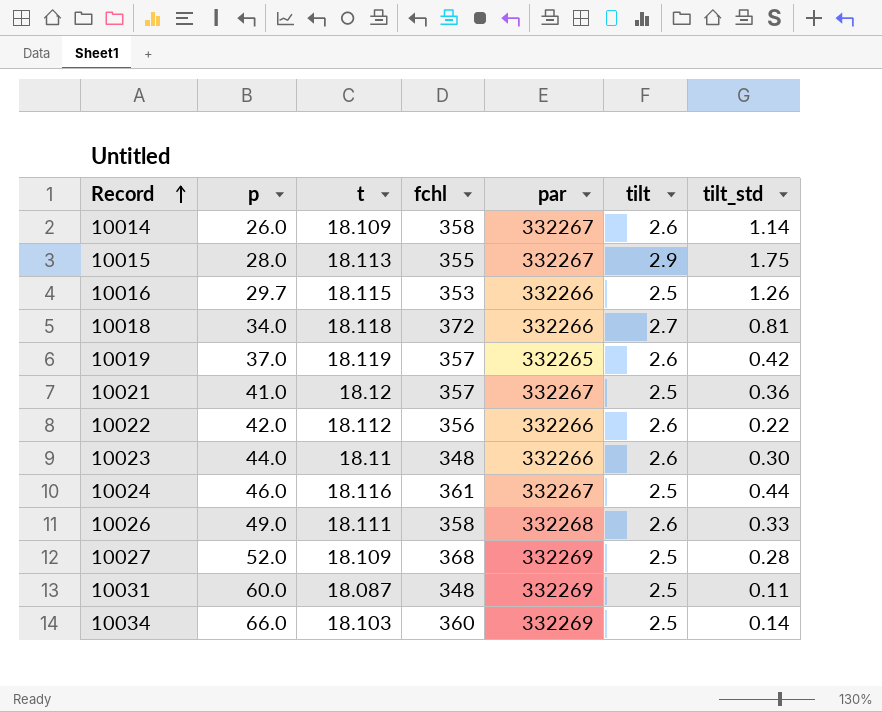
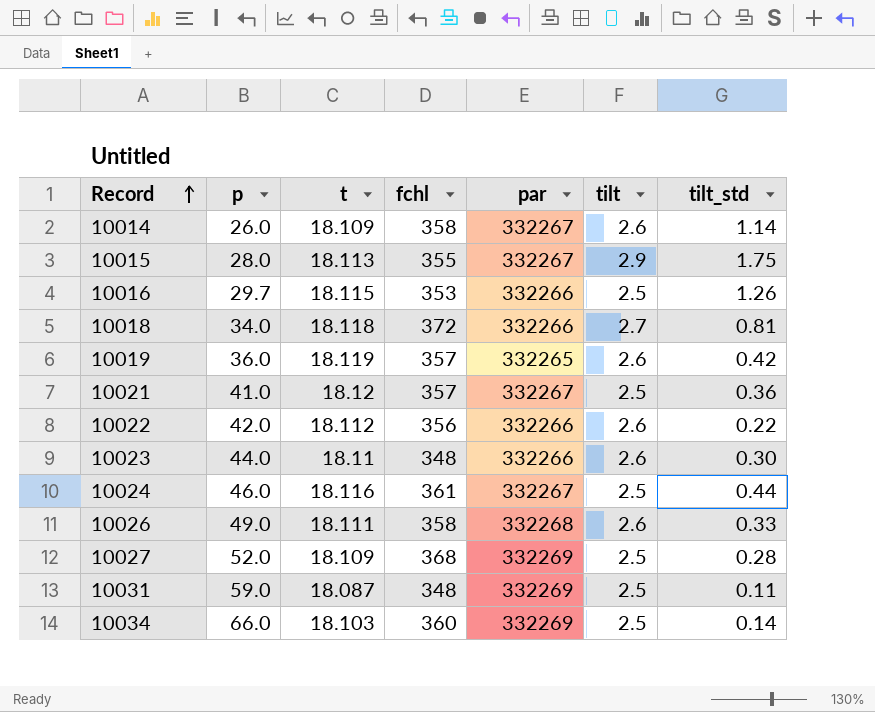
10019 | p: 37.0 -> 36.0
10031 | p: 60.0 -> 59.0

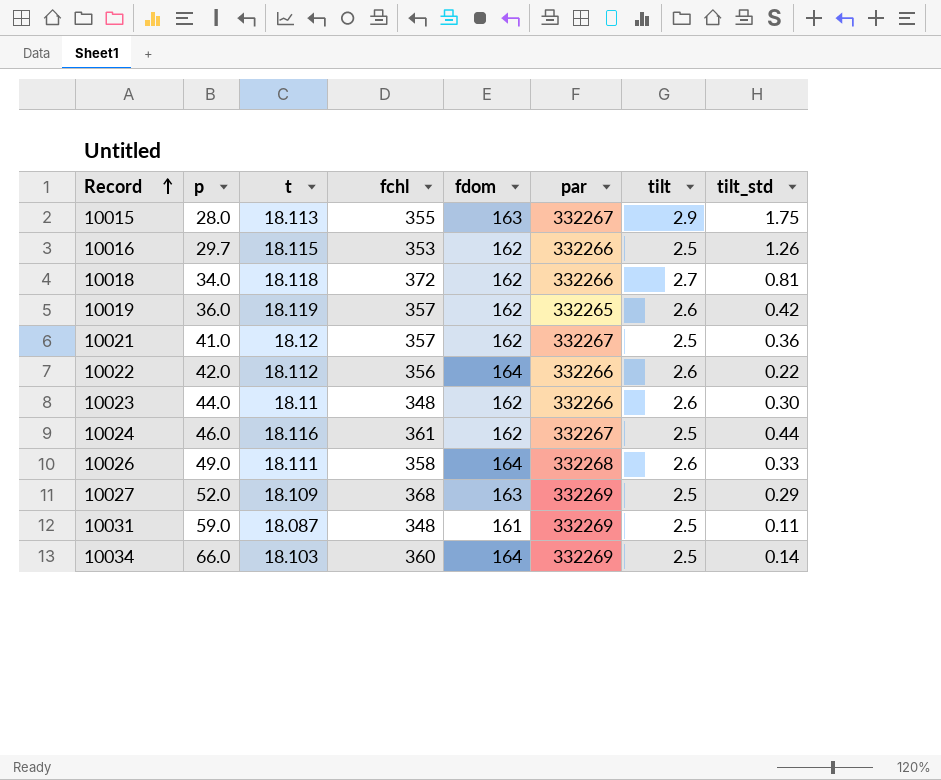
column fdom | position: none -> 5
row 10014: 26.0 | 18.109 | 358 | 332267 | 2.6 | 1.14 -> none
10027 | tilt_std: 0.28 -> 0.29

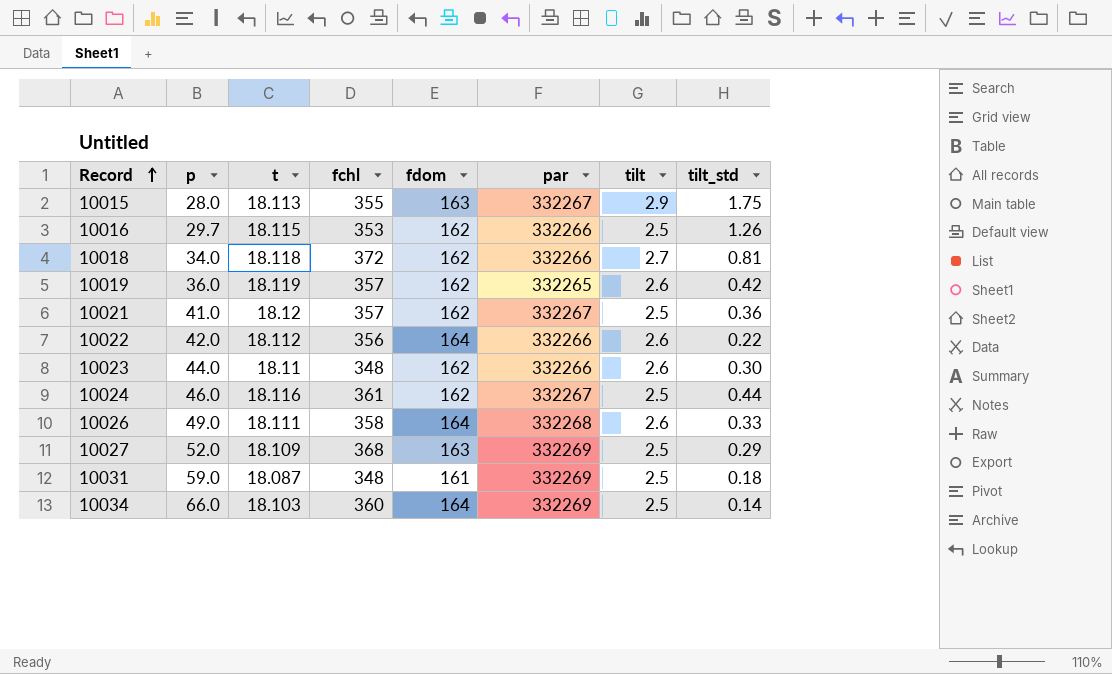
10031 | tilt_std: 0.11 -> 0.18

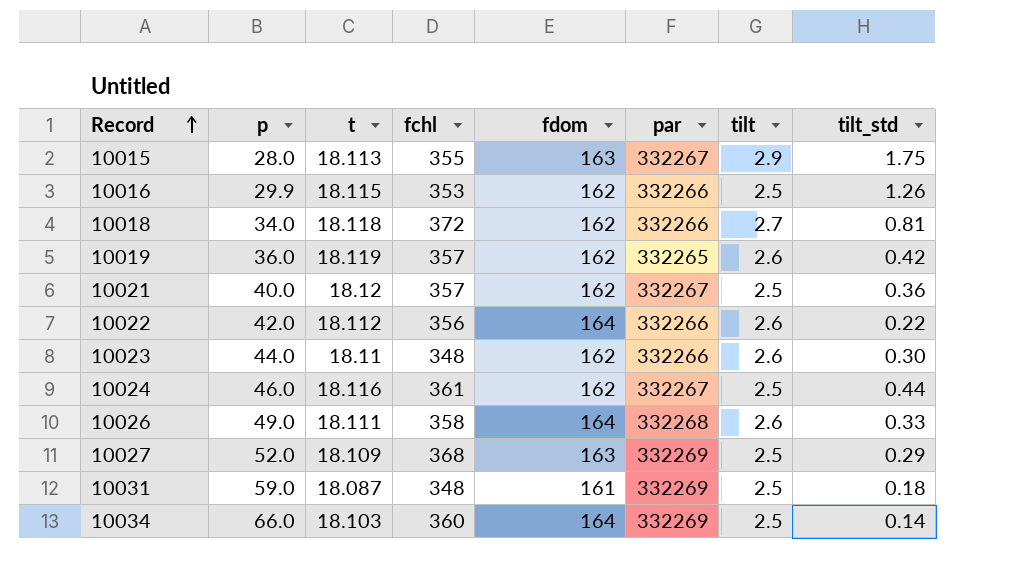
10016 | p: 29.7 -> 29.9
10021 | p: 41.0 -> 40.0

